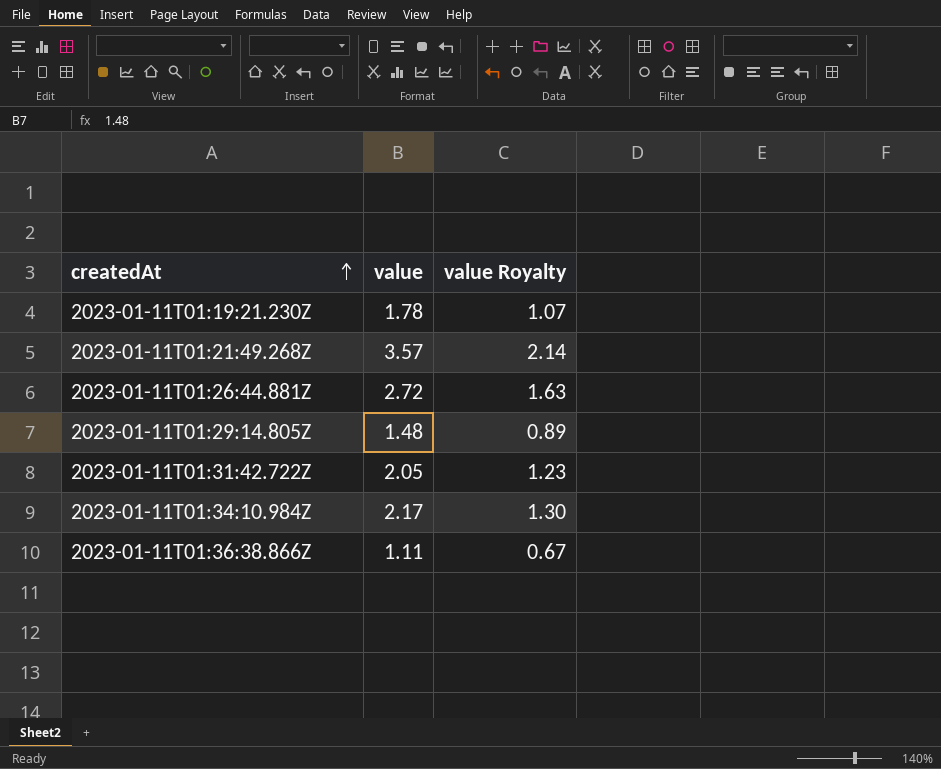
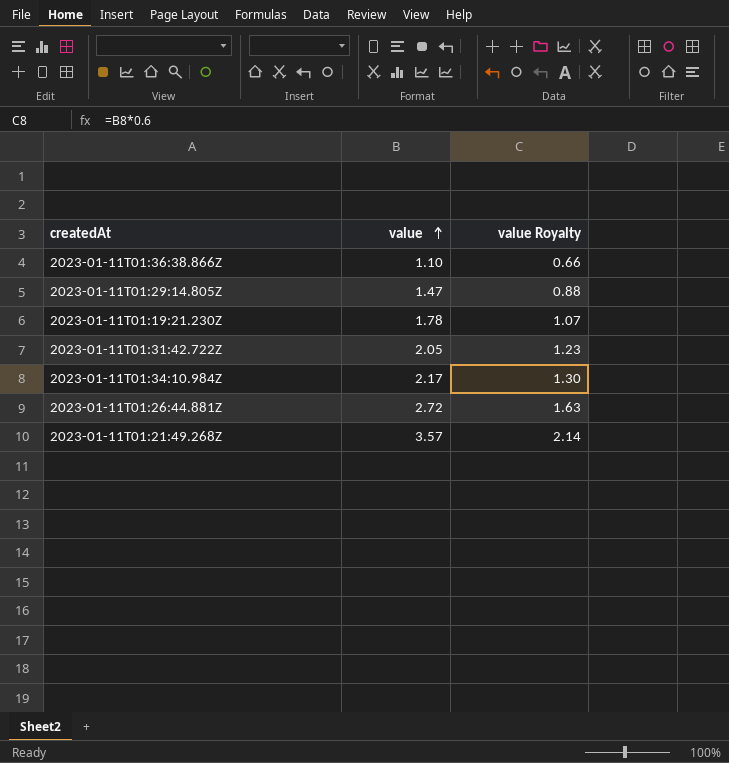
row order: createdAt ascending -> value ascending
2023-01-11T01:36:38.866Z | value: 1.11 -> 1.10
2023-01-11T01:36:38.866Z | value Royalty: 0.67 -> 0.66
2023-01-11T01:29:14.805Z | value: 1.48 -> 1.47
2023-01-11T01:29:14.805Z | value Royalty: 0.89 -> 0.88

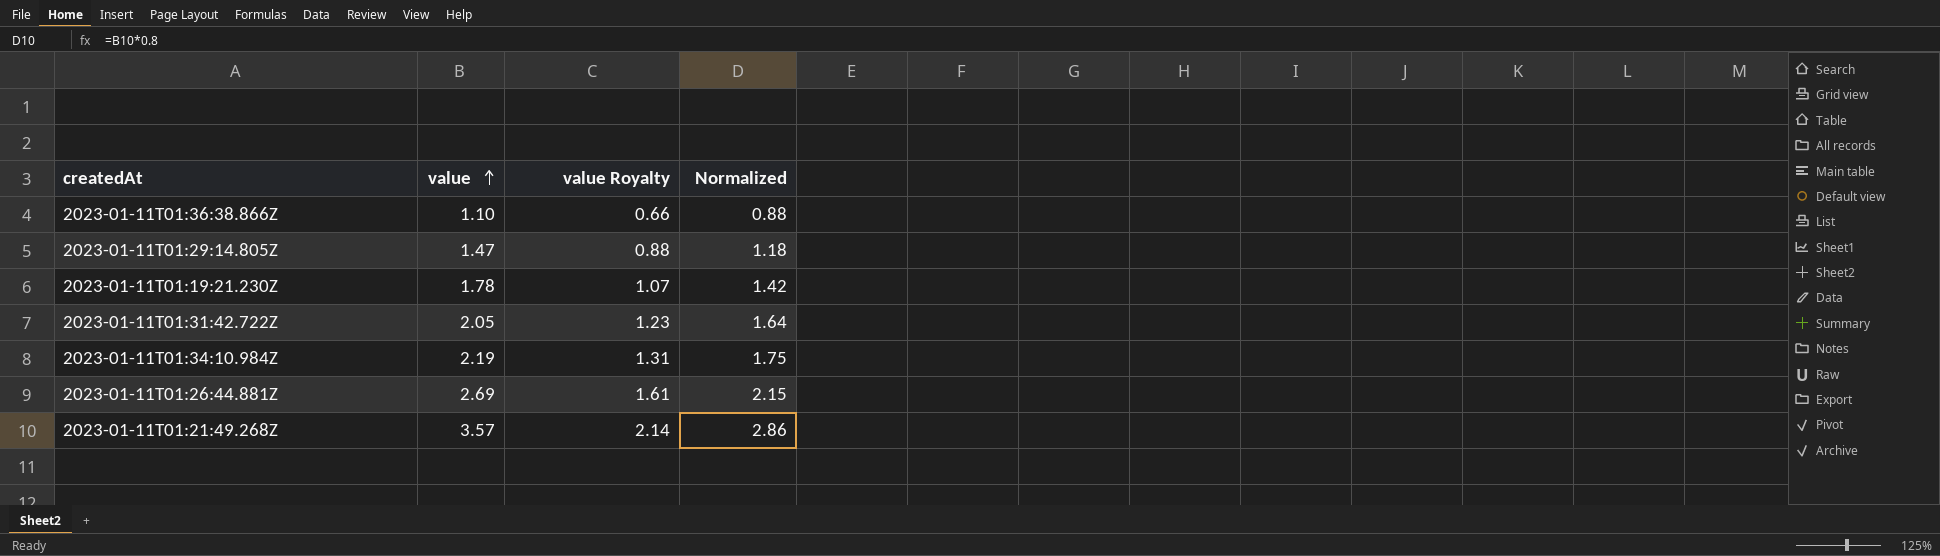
column Normalized | formula: none -> [value] * 0.8
2023-01-11T01:34:10.984Z | value: 2.17 -> 2.19
2023-01-11T01:34:10.984Z | value Royalty: 1.30 -> 1.31
2023-01-11T01:26:44.881Z | value: 2.72 -> 2.69
2023-01-11T01:26:44.881Z | value Royalty: 1.63 -> 1.61

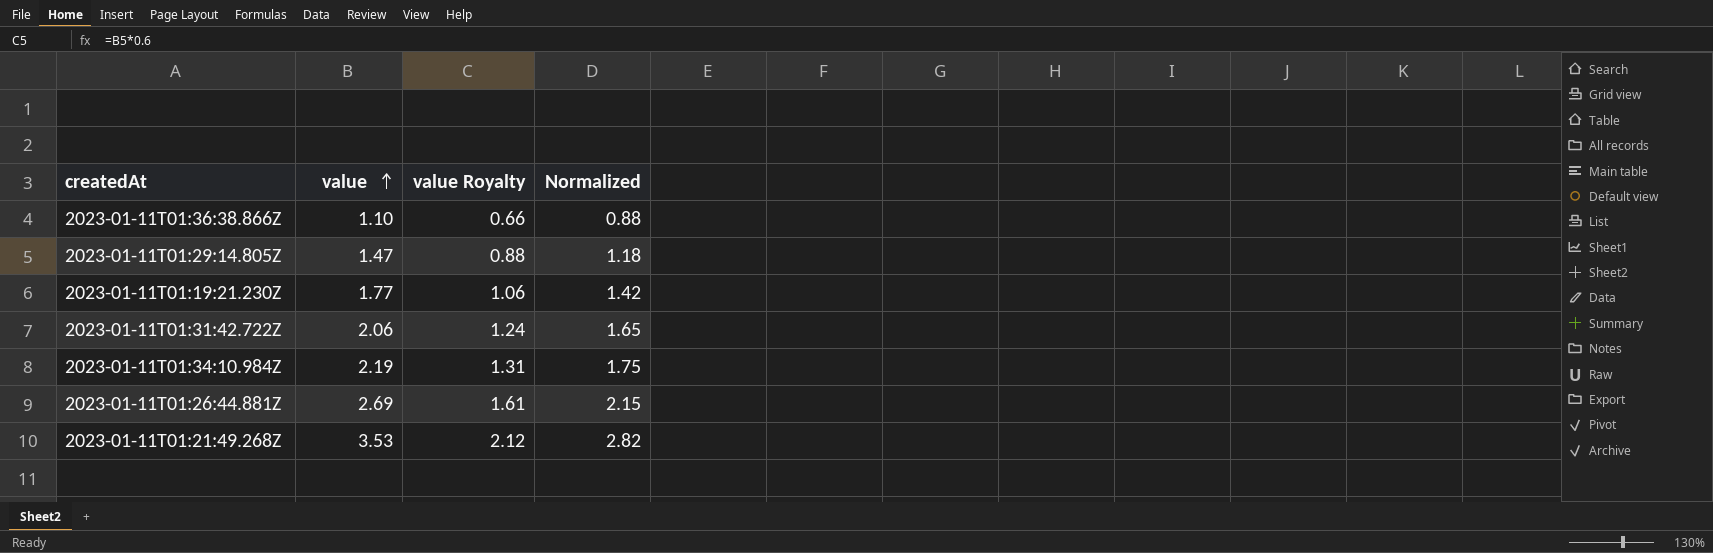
2023-01-11T01:19:21.230Z | value: 1.78 -> 1.77
2023-01-11T01:19:21.230Z | value Royalty: 1.07 -> 1.06
2023-01-11T01:31:42.722Z | value: 2.05 -> 2.06
2023-01-11T01:31:42.722Z | value Royalty: 1.23 -> 1.24
2023-01-11T01:31:42.722Z | Normalized: 1.64 -> 1.65
2023-01-11T01:21:49.268Z | value: 3.57 -> 3.53
2023-01-11T01:21:49.268Z | value Royalty: 2.14 -> 2.12
2023-01-11T01:21:49.268Z | Normalized: 2.86 -> 2.82

